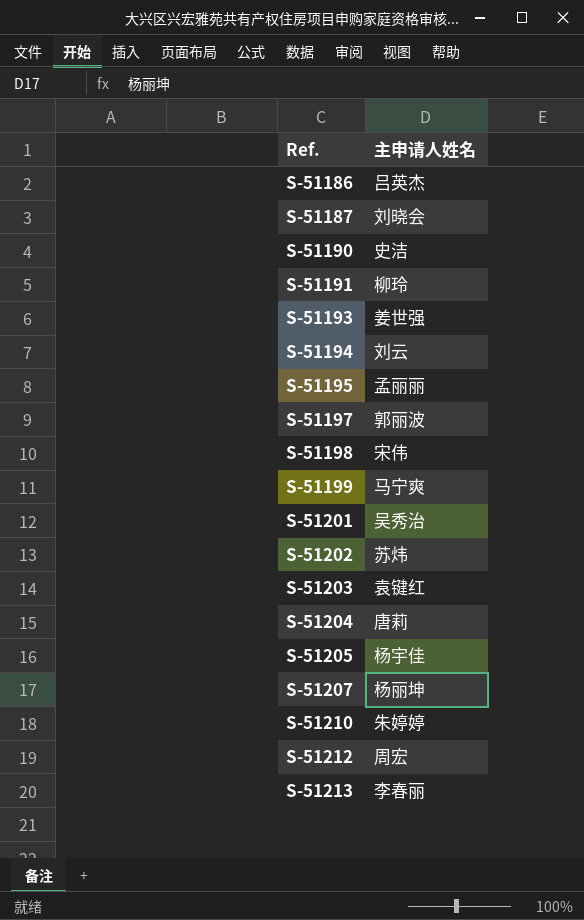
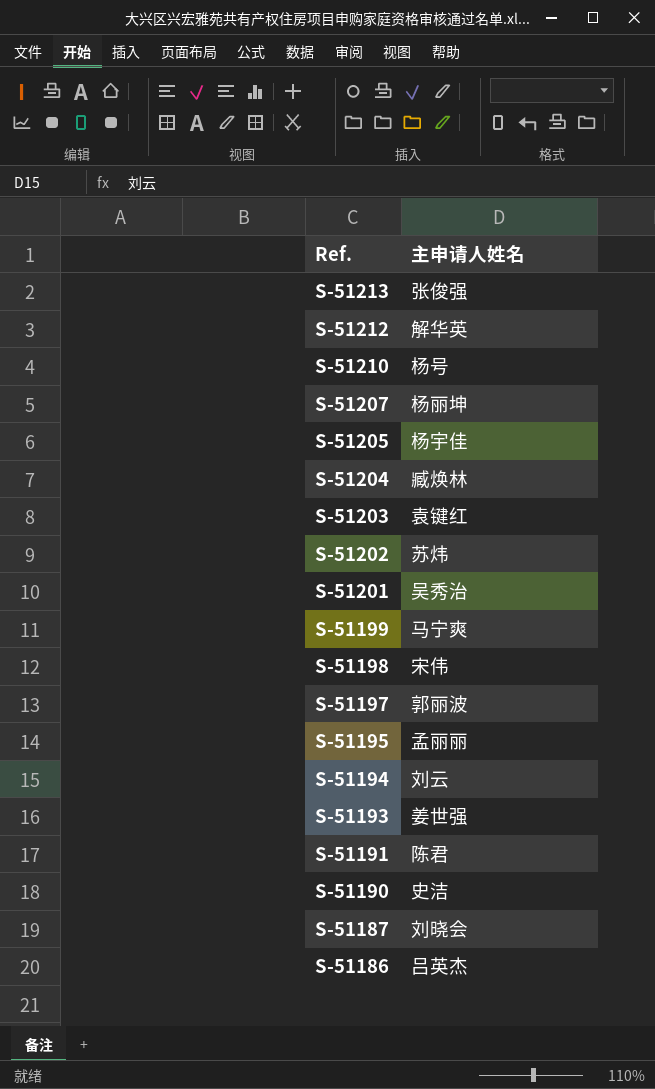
row order: Ref. ascending -> Ref. descending
S-51213 | 主申请人姓名: 李春丽 -> 张俊强
S-51212 | 主申请人姓名: 周宏 -> 解华英
S-51210 | 主申请人姓名: 朱婷婷 -> 杨号
S-51204 | 主申请人姓名: 唐莉 -> 臧焕林
S-51191 | 主申请人姓名: 柳玲 -> 陈君

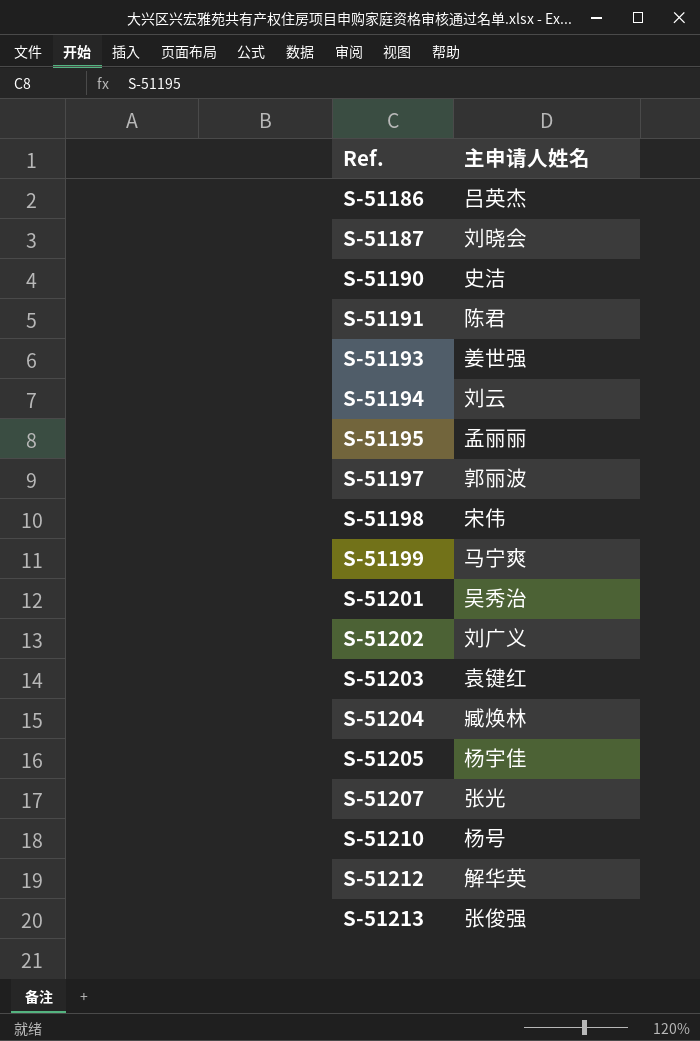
row order: Ref. descending -> Ref. ascending
S-51202 | 主申请人姓名: 苏炜 -> 刘广义
S-51207 | 主申请人姓名: 杨丽坤 -> 张光

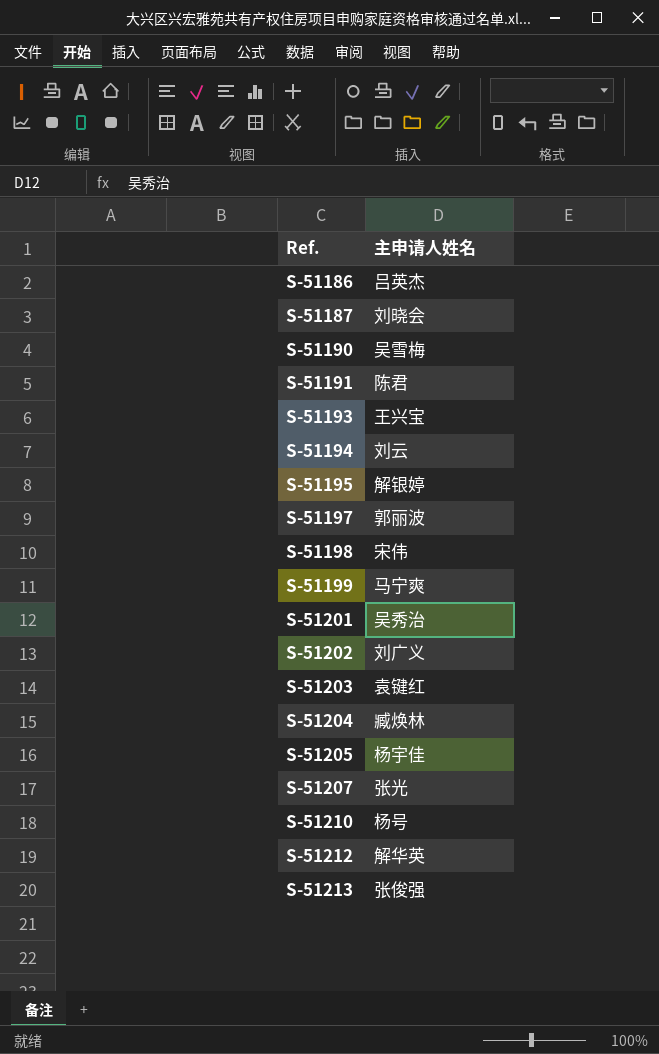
S-51190 | 主申请人姓名: 史洁 -> 吴雪梅
S-51193 | 主申请人姓名: 姜世强 -> 王兴宝
S-51195 | 主申请人姓名: 孟丽丽 -> 解银婷

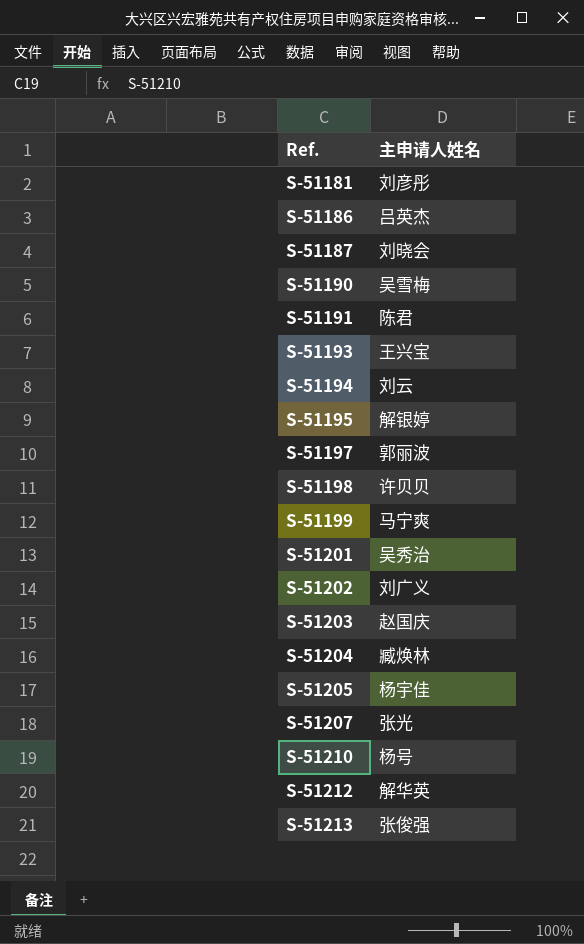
row S-51181: none -> 刘彦彤
S-51198 | 主申请人姓名: 宋伟 -> 许贝贝
S-51203 | 主申请人姓名: 袁键红 -> 赵国庆

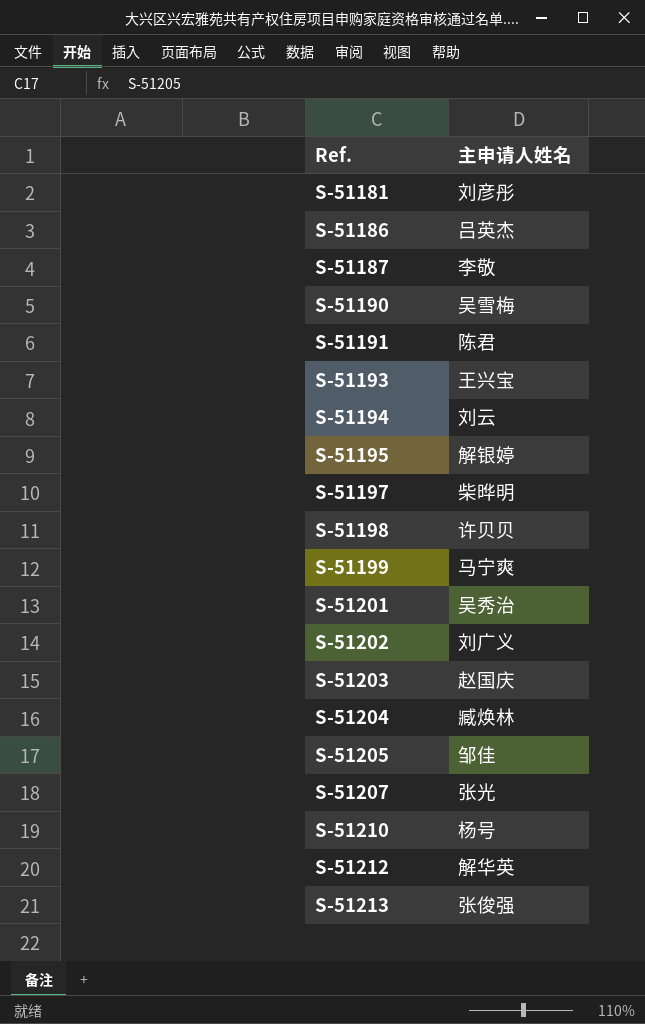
S-51187 | 主申请人姓名: 刘晓会 -> 李敬
S-51197 | 主申请人姓名: 郭丽波 -> 柴晔明
S-51205 | 主申请人姓名: 杨宇佳 -> 邹佳

